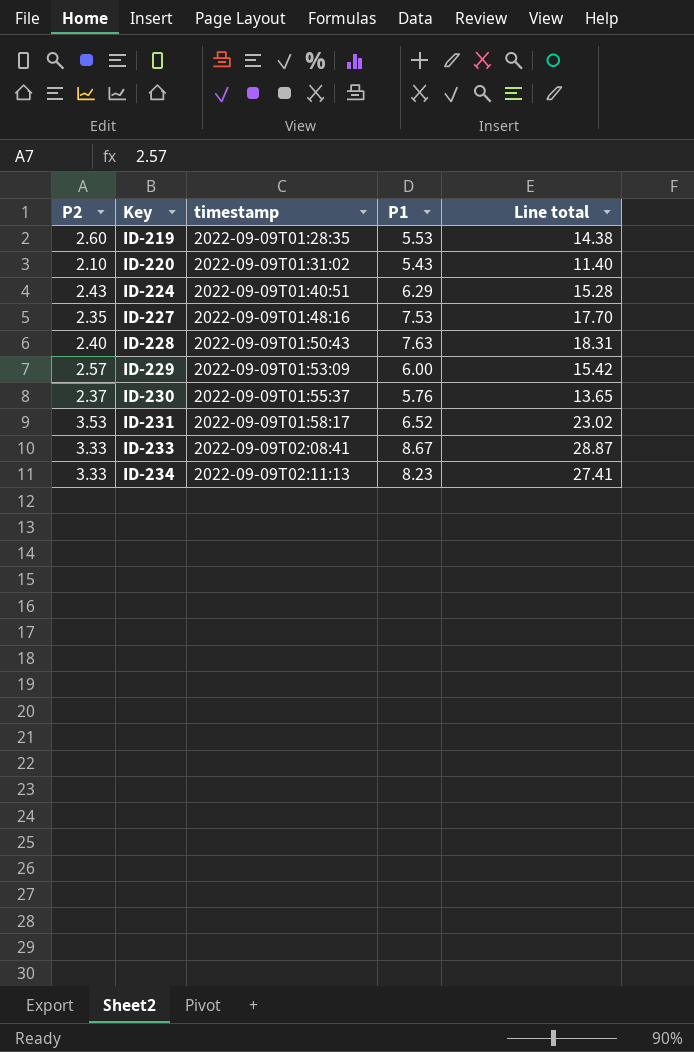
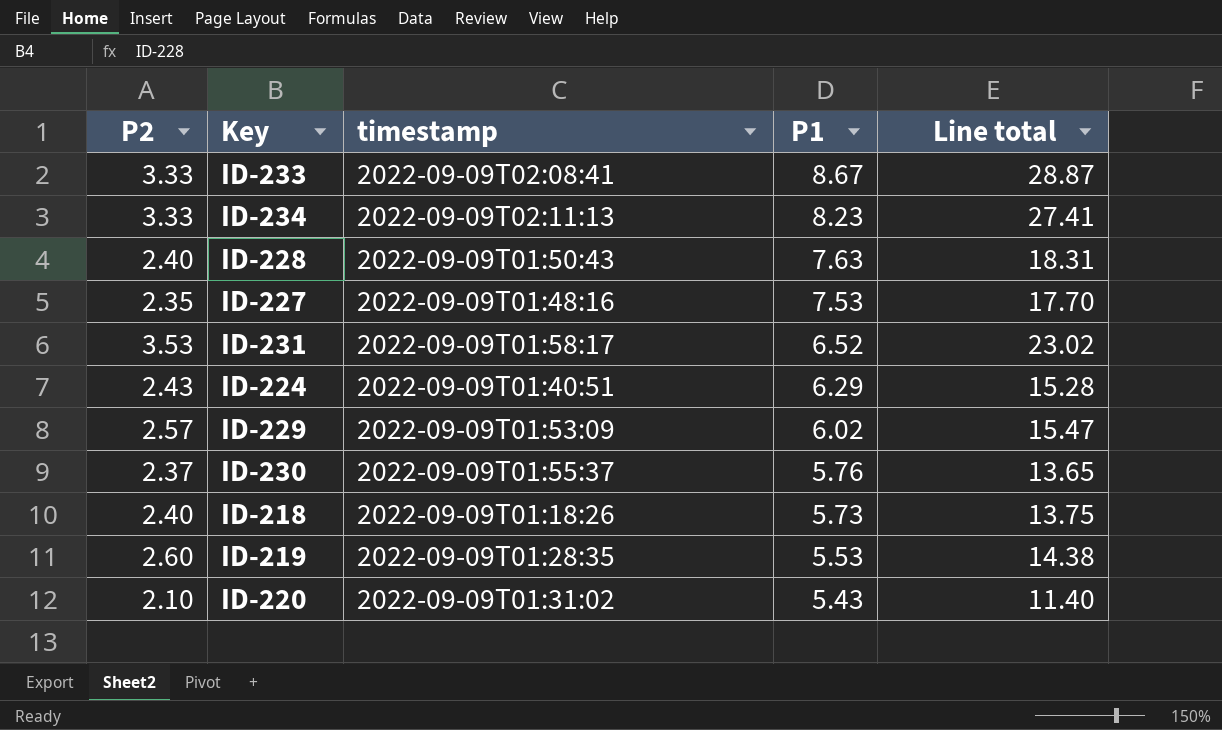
row order: Key ascending -> P1 descending
ID-229 | P1: 6.00 -> 6.02
ID-229 | Line total: 15.42 -> 15.47
row ID-218: none -> 2.40 | 2022-09-09T01:18:26 | 5.73 | 13.75

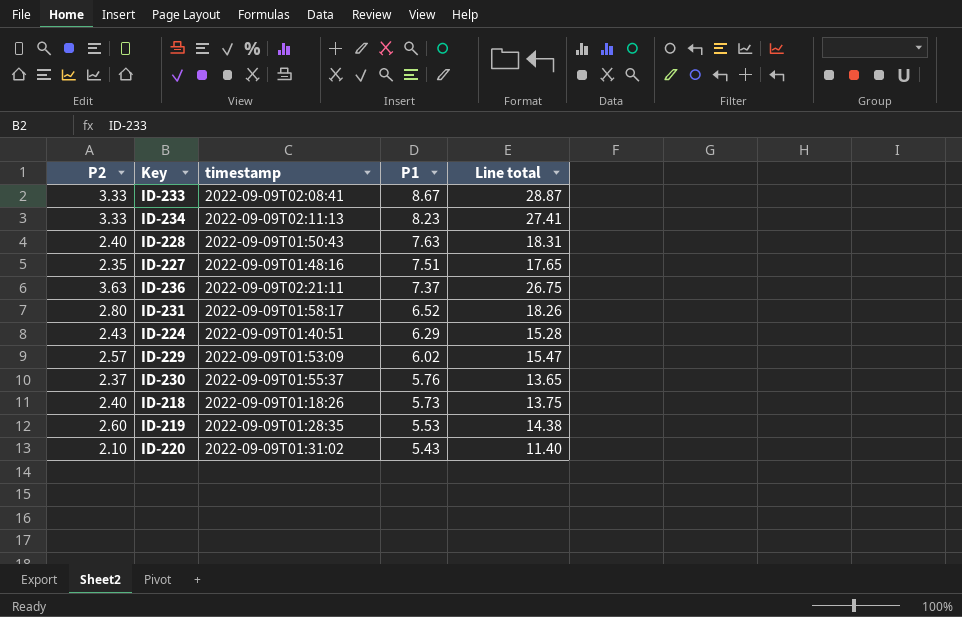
ID-227 | P1: 7.53 -> 7.51
ID-227 | Line total: 17.70 -> 17.65
row ID-236: none -> 3.63 | 2022-09-09T02:21:11 | 7.37 | 26.75
ID-231 | P2: 3.53 -> 2.80
ID-231 | Line total: 23.02 -> 18.26

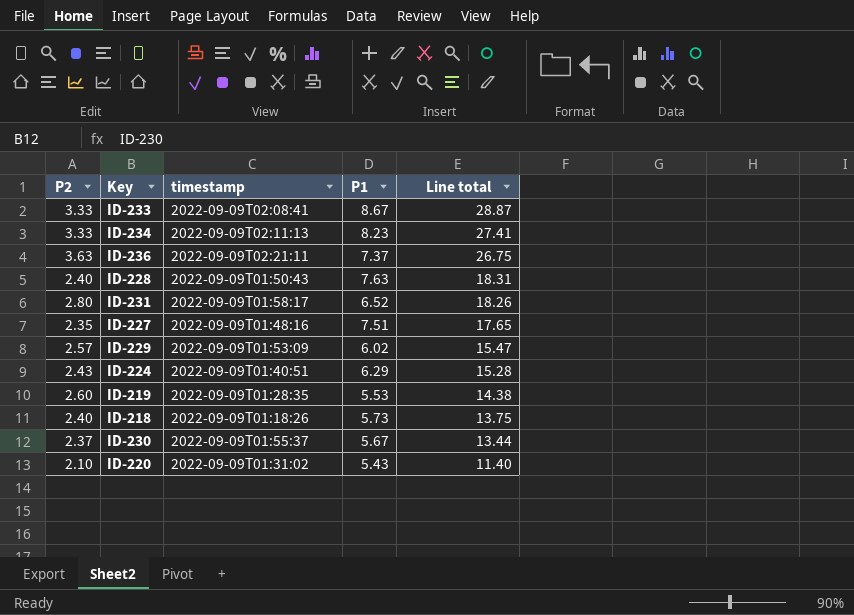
row order: P1 descending -> Line total descending
ID-230 | P1: 5.76 -> 5.67
ID-230 | Line total: 13.65 -> 13.44

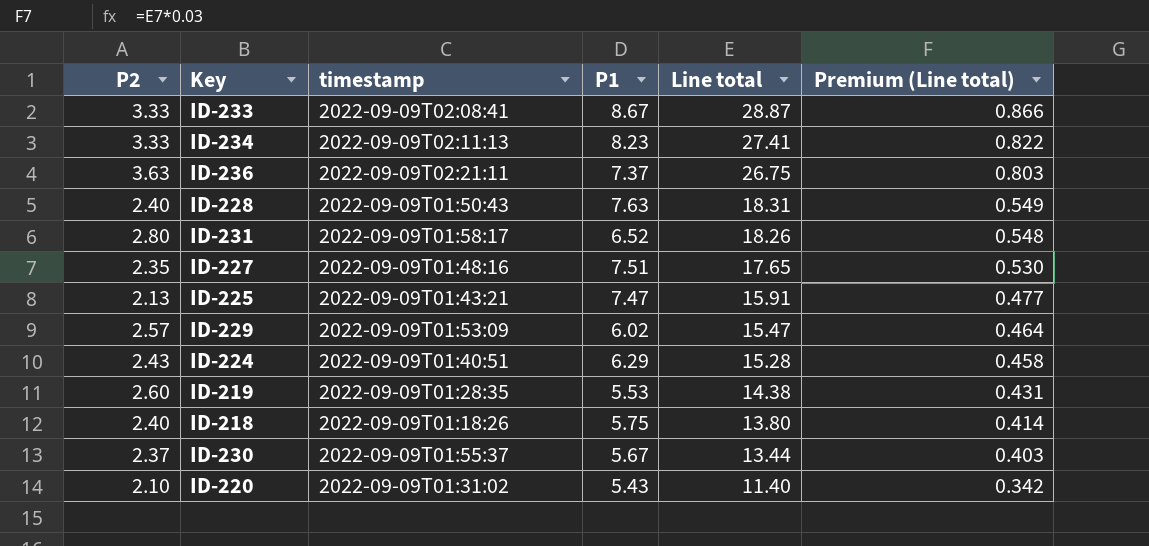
column Premium (Line total) | formula: none -> [Line total] * 0.03
row ID-225: none -> 2.13 | 2022-09-09T01:43:21 | 7.47 | 15.91 | 0.477
ID-218 | P1: 5.73 -> 5.75
ID-218 | Line total: 13.75 -> 13.80

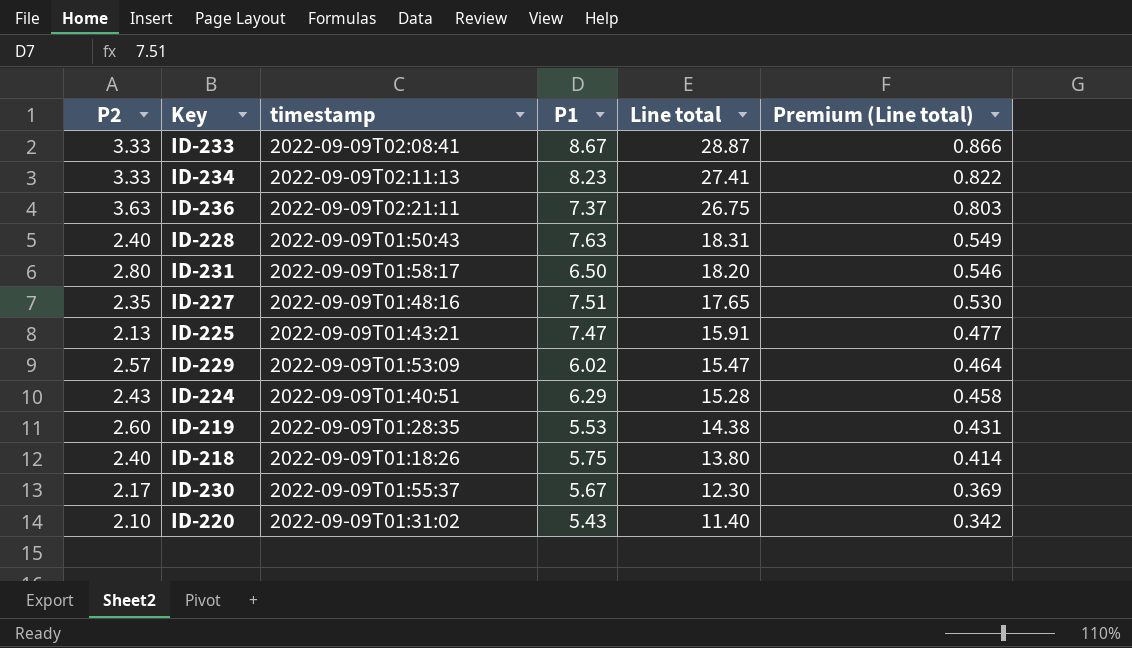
ID-231 | P1: 6.52 -> 6.50
ID-231 | Line total: 18.26 -> 18.20
ID-231 | Premium (Line total): 0.548 -> 0.546
ID-230 | P2: 2.37 -> 2.17
ID-230 | Line total: 13.44 -> 12.30
ID-230 | Premium (Line total): 0.403 -> 0.369

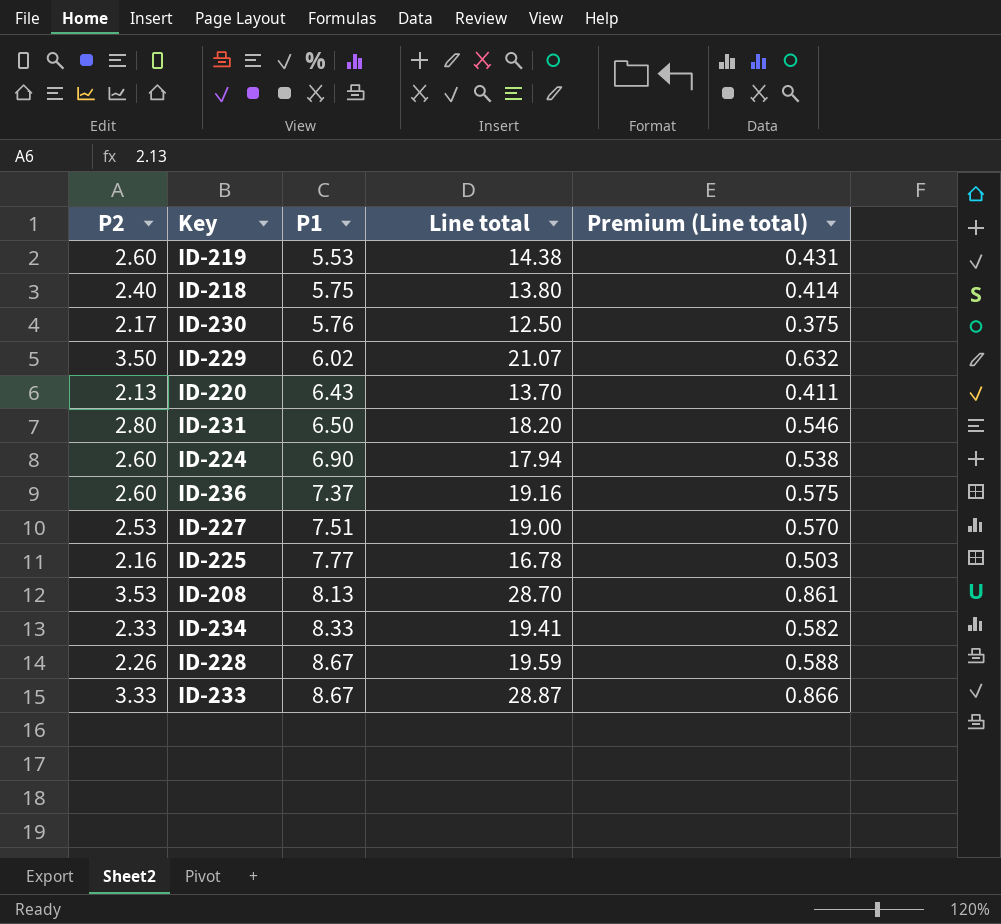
row order: Line total descending -> P1 ascending
column timestamp | position: 3 -> none
ID-230 | P1: 5.67 -> 5.76
ID-230 | Line total: 12.30 -> 12.50
ID-230 | Premium (Line total): 0.369 -> 0.375
ID-229 | P2: 2.57 -> 3.50
ID-229 | Line total: 15.47 -> 21.07
ID-229 | Premium (Line total): 0.464 -> 0.632
ID-220 | P2: 2.10 -> 2.13
ID-220 | P1: 5.43 -> 6.43
ID-220 | Line total: 11.40 -> 13.70
ID-220 | Premium (Line total): 0.342 -> 0.411
ID-224 | P2: 2.43 -> 2.60
ID-224 | P1: 6.29 -> 6.90
ID-224 | Line total: 15.28 -> 17.94
ID-224 | Premium (Line total): 0.458 -> 0.538
ID-236 | P2: 3.63 -> 2.60
ID-236 | Line total: 26.75 -> 19.16
ID-236 | Premium (Line total): 0.803 -> 0.575
ID-227 | P2: 2.35 -> 2.53
ID-227 | Line total: 17.65 -> 19.00
ID-227 | Premium (Line total): 0.530 -> 0.570
ID-225 | P2: 2.13 -> 2.16
ID-225 | P1: 7.47 -> 7.77
ID-225 | Line total: 15.91 -> 16.78
ID-225 | Premium (Line total): 0.477 -> 0.503
row ID-208: none -> 3.53 | 8.13 | 28.70 | 0.861
ID-234 | P2: 3.33 -> 2.33
ID-234 | P1: 8.23 -> 8.33
ID-234 | Line total: 27.41 -> 19.41
ID-234 | Premium (Line total): 0.822 -> 0.582
ID-228 | P2: 2.40 -> 2.26
ID-228 | P1: 7.63 -> 8.67
ID-228 | Line total: 18.31 -> 19.59
ID-228 | Premium (Line total): 0.549 -> 0.588

